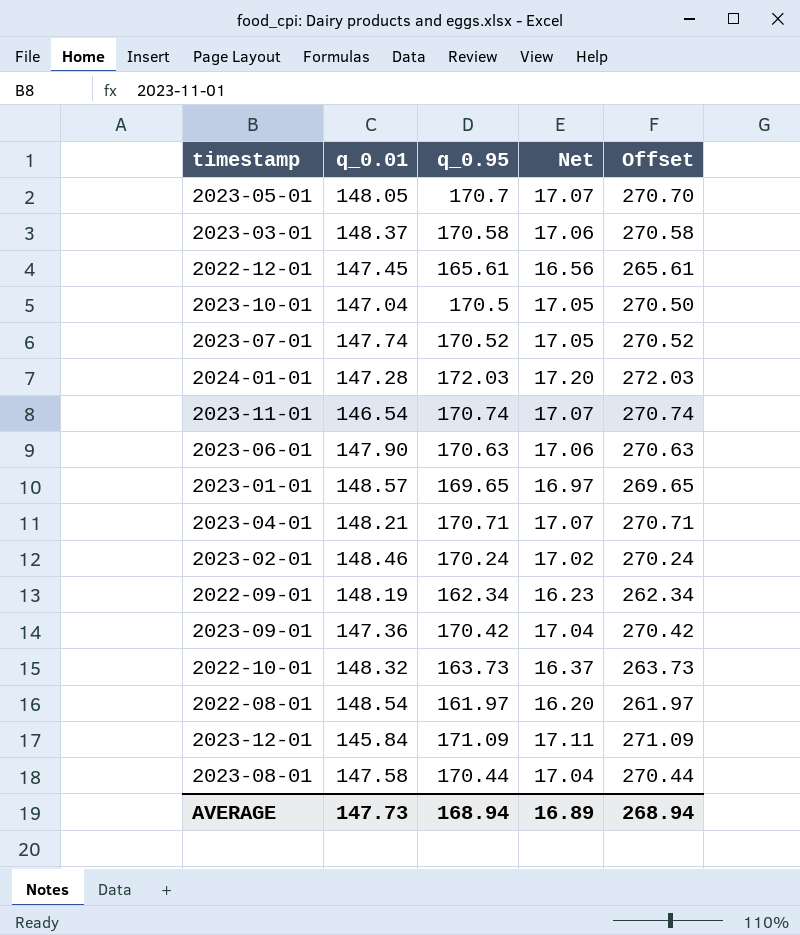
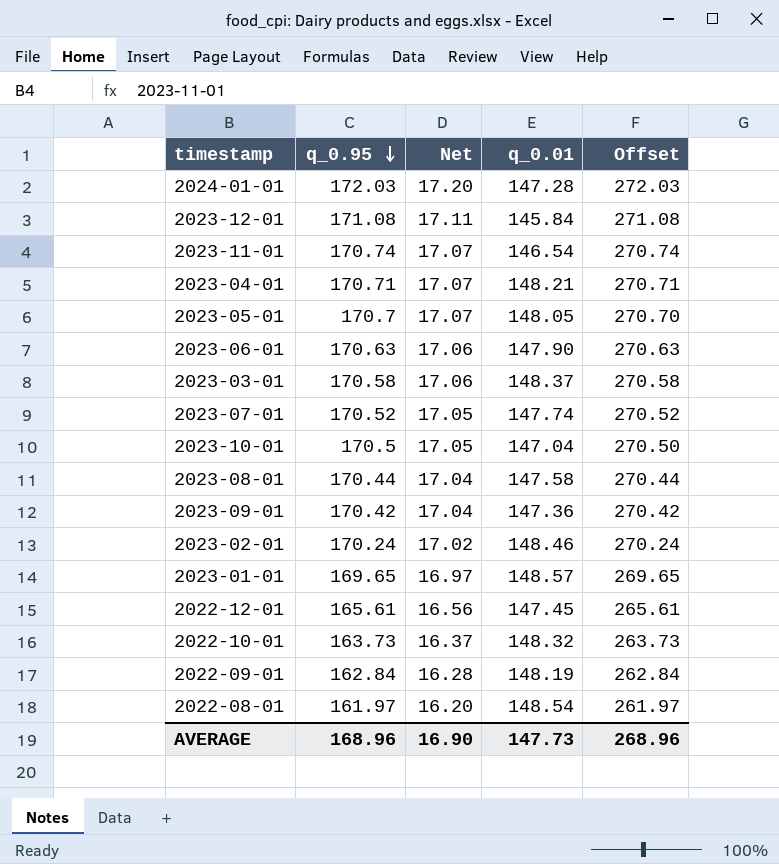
row order: none -> q_0.95 descending
column q_0.01 | position: 2 -> 4
2023-12-01 | q_0.95: 171.09 -> 171.08
2023-12-01 | Offset: 271.09 -> 271.08
2022-09-01 | q_0.95: 162.34 -> 162.84
2022-09-01 | Net: 16.23 -> 16.28
2022-09-01 | Offset: 262.34 -> 262.84
AVERAGE | q_0.95: 168.94 -> 168.96
AVERAGE | Net: 16.89 -> 16.90
AVERAGE | Offset: 268.94 -> 268.96

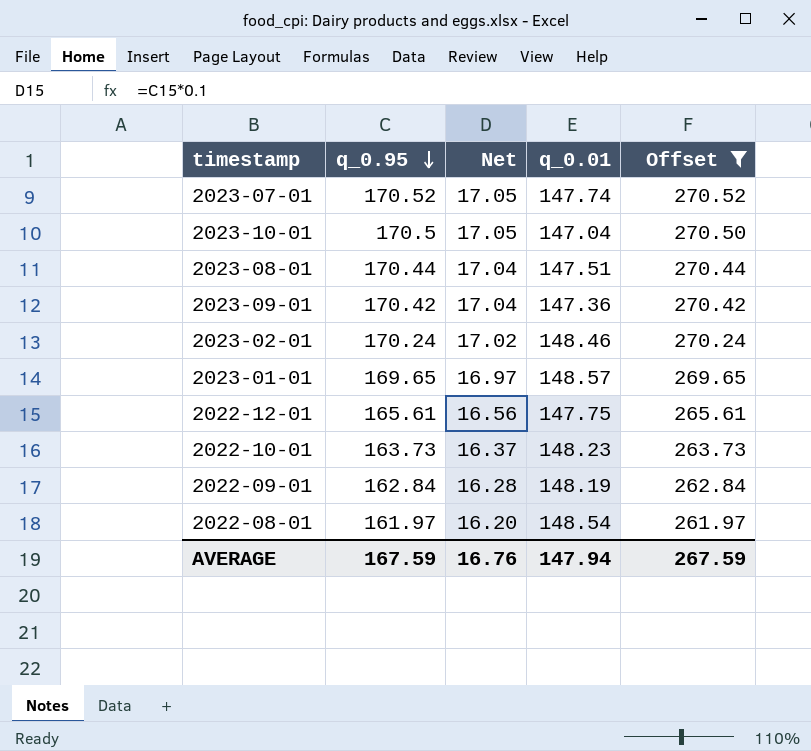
filter: none -> Offset <= 270.52
2023-08-01 | q_0.01: 147.58 -> 147.51
2022-12-01 | q_0.01: 147.45 -> 147.75
2022-10-01 | q_0.01: 148.32 -> 148.23
AVERAGE | q_0.95: 168.96 -> 167.59
AVERAGE | Net: 16.90 -> 16.76
AVERAGE | q_0.01: 147.73 -> 147.94
AVERAGE | Offset: 268.96 -> 267.59

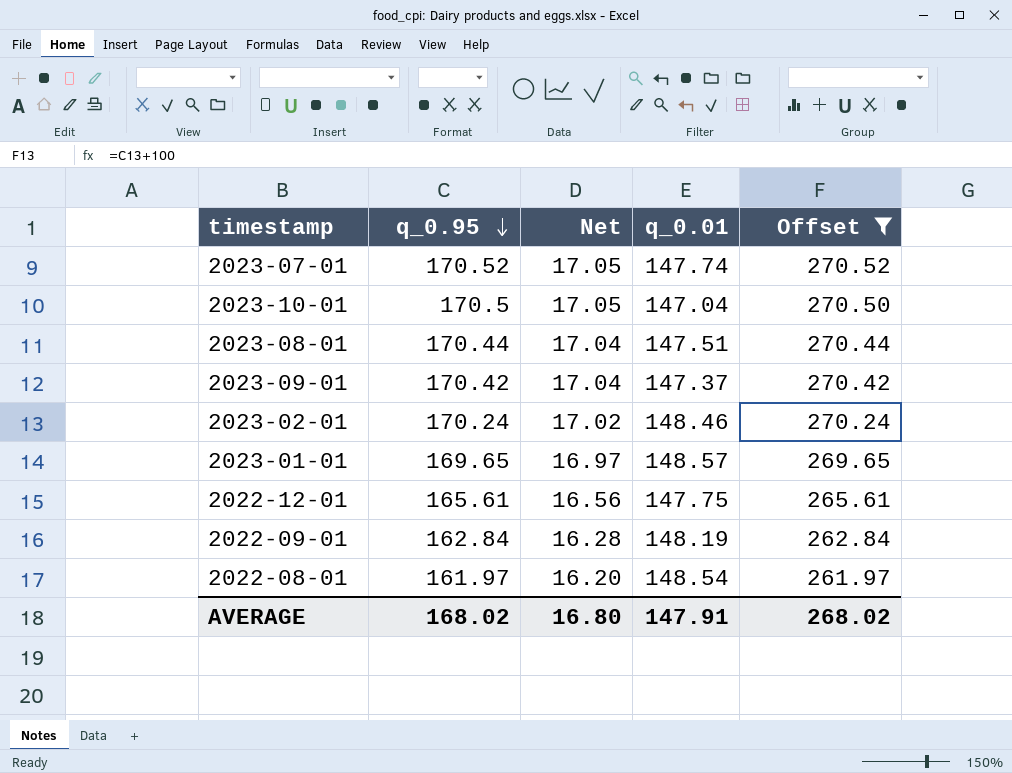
row 2022-10-01: 163.73 | 16.37 | 148.23 | 263.73 -> none
2023-09-01 | q_0.01: 147.36 -> 147.37
AVERAGE | q_0.95: 167.59 -> 168.02
AVERAGE | Net: 16.76 -> 16.80
AVERAGE | q_0.01: 147.94 -> 147.91
AVERAGE | Offset: 267.59 -> 268.02

